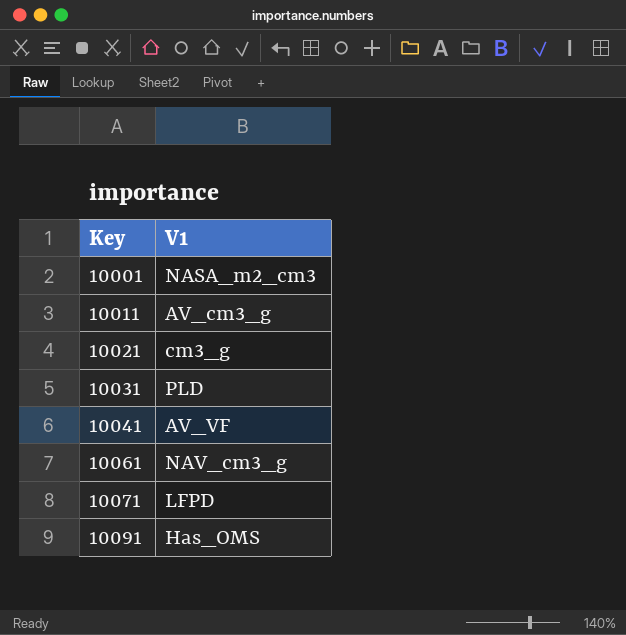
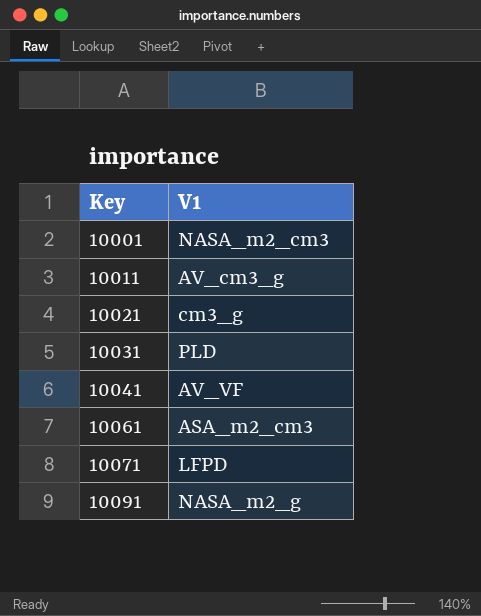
10061 | V1: NAV_cm3_g -> ASA_m2_cm3
10091 | V1: Has_OMS -> NASA_m2_g

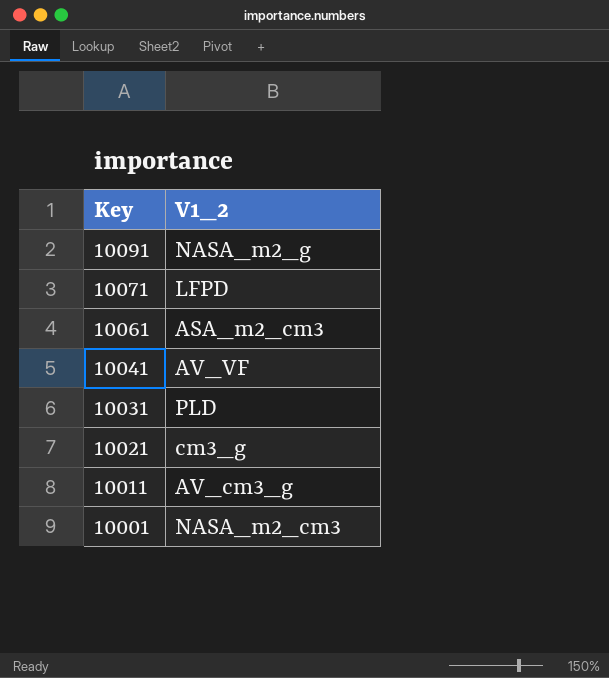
row order: Key ascending -> Key descending
column name: V1 -> V1_2

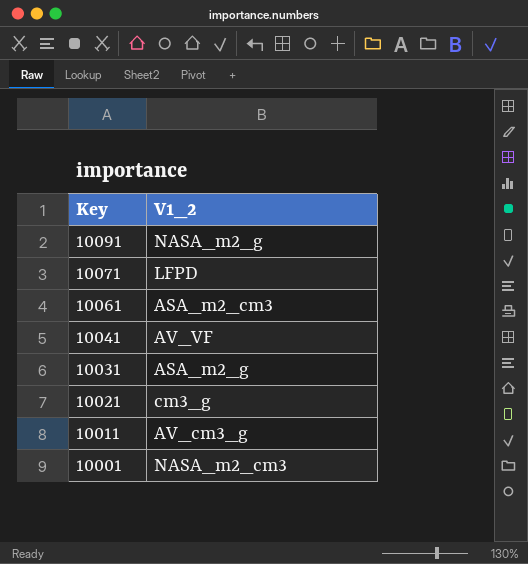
10031 | V1_2: PLD -> ASA_m2_g

